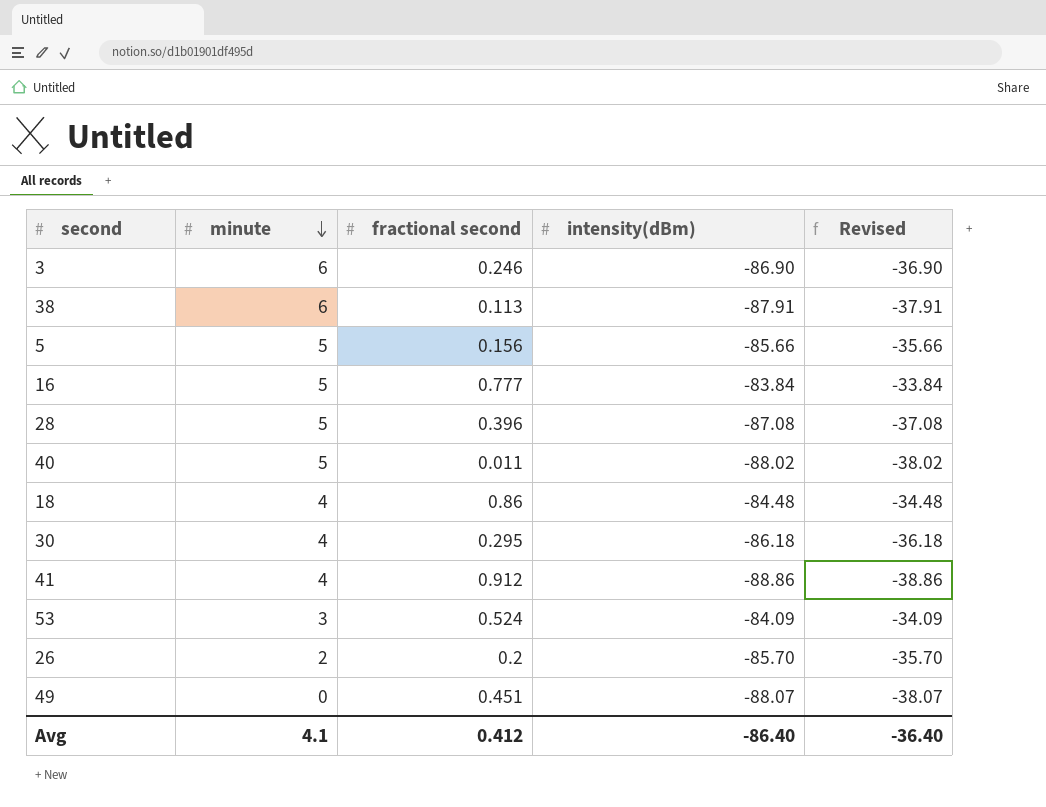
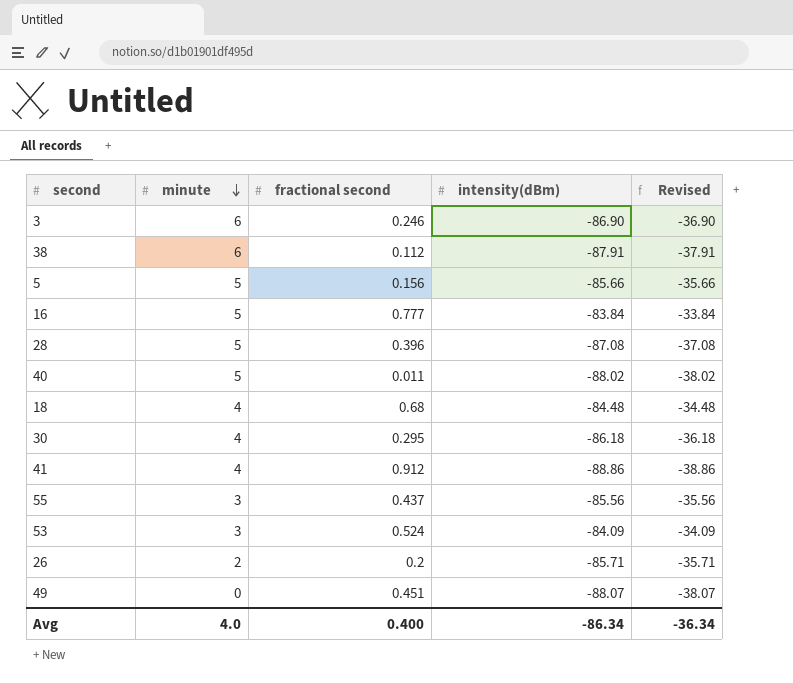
38 | fractional second: 0.113 -> 0.112
18 | fractional second: 0.86 -> 0.68
row 55: none -> 3 | 0.437 | -85.56 | -35.56
26 | intensity(dBm): -85.70 -> -85.71
26 | Revised: -35.70 -> -35.71
Avg | minute: 4.1 -> 4.0
Avg | fractional second: 0.412 -> 0.400
Avg | intensity(dBm): -86.40 -> -86.34
Avg | Revised: -36.40 -> -36.34

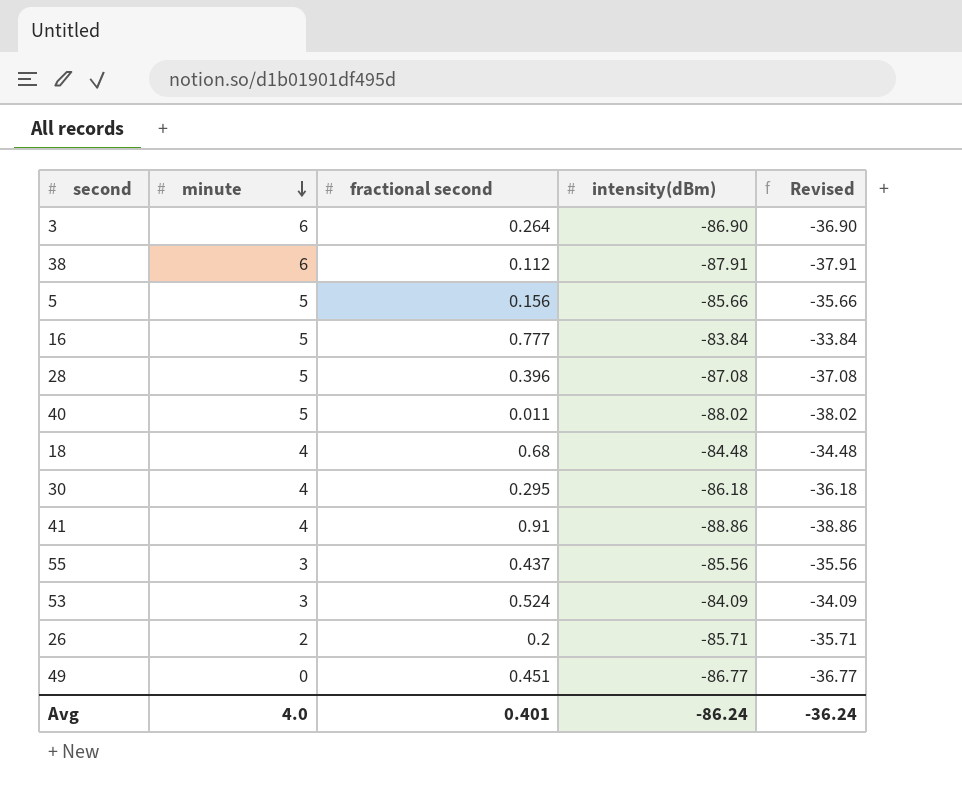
3 | fractional second: 0.246 -> 0.264
41 | fractional second: 0.912 -> 0.91
49 | intensity(dBm): -88.07 -> -86.77
49 | Revised: -38.07 -> -36.77
Avg | fractional second: 0.400 -> 0.401
Avg | intensity(dBm): -86.34 -> -86.24
Avg | Revised: -36.34 -> -36.24

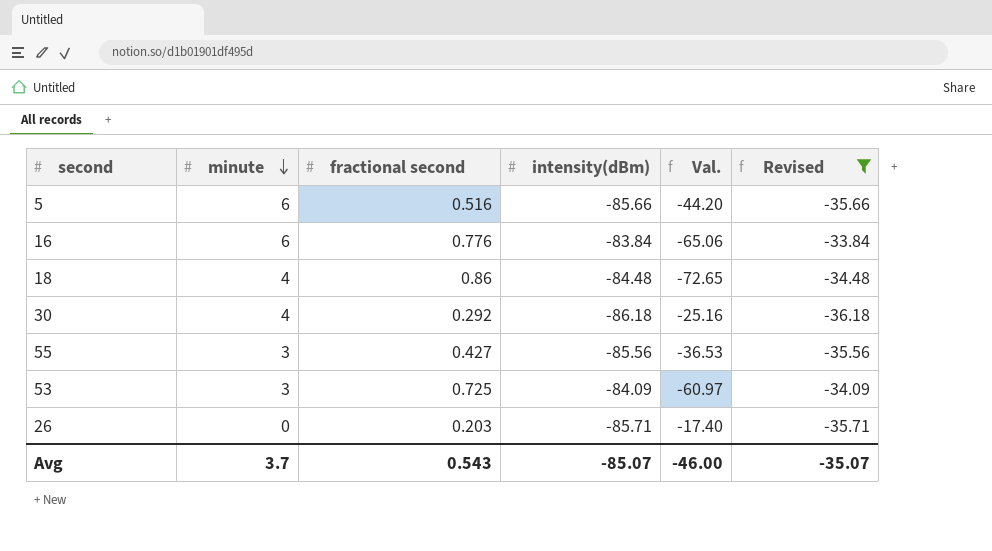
filter: none -> Revised >= -36.18
column Val. | formula: none -> [fractional second] * [intensity(dBm)]
5 | minute: 5 -> 6
5 | fractional second: 0.156 -> 0.516
16 | minute: 5 -> 6
16 | fractional second: 0.777 -> 0.776
18 | fractional second: 0.68 -> 0.86
30 | fractional second: 0.295 -> 0.292
55 | fractional second: 0.437 -> 0.427
53 | fractional second: 0.524 -> 0.725
26 | minute: 2 -> 0
26 | fractional second: 0.2 -> 0.203
Avg | minute: 4.0 -> 3.7
Avg | fractional second: 0.401 -> 0.543
Avg | intensity(dBm): -86.24 -> -85.07
Avg | Revised: -36.24 -> -35.07

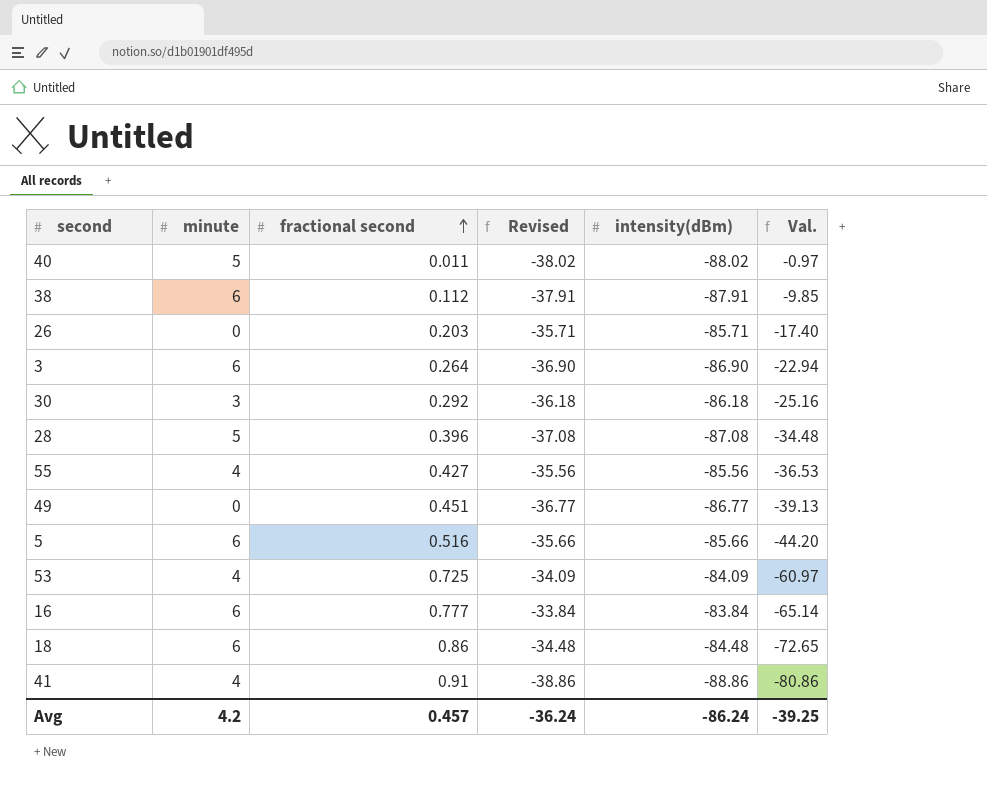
filter: Revised >= -36.18 -> none
row order: minute descending -> fractional second ascending
column Revised | position: 6 -> 4
30 | minute: 4 -> 3
55 | minute: 3 -> 4
53 | minute: 3 -> 4
16 | fractional second: 0.776 -> 0.777
16 | Val.: -65.06 -> -65.14
18 | minute: 4 -> 6
Avg | minute: 3.7 -> 4.2
Avg | fractional second: 0.543 -> 0.457
Avg | Revised: -35.07 -> -36.24
Avg | intensity(dBm): -85.07 -> -86.24
Avg | Val.: -46.00 -> -39.25

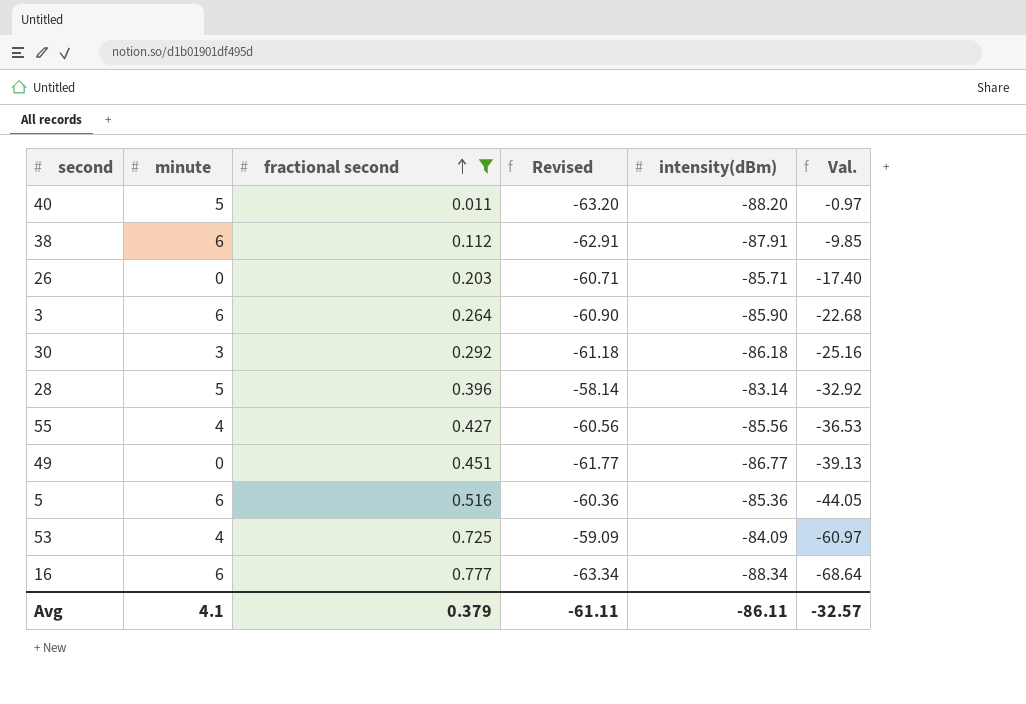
filter: none -> fractional second <= 0.777
column Revised | formula: [intensity(dBm)] + 50 -> [intensity(dBm)] + 25
40 | intensity(dBm): -88.02 -> -88.20
3 | intensity(dBm): -86.90 -> -85.90
3 | Val.: -22.94 -> -22.68
28 | intensity(dBm): -87.08 -> -83.14
28 | Val.: -34.48 -> -32.92
5 | intensity(dBm): -85.66 -> -85.36
5 | Val.: -44.20 -> -44.05
16 | intensity(dBm): -83.84 -> -88.34
16 | Val.: -65.14 -> -68.64
Avg | minute: 4.2 -> 4.1
Avg | fractional second: 0.457 -> 0.379
Avg | Revised: -36.24 -> -61.11
Avg | intensity(dBm): -86.24 -> -86.11
Avg | Val.: -39.25 -> -32.57

